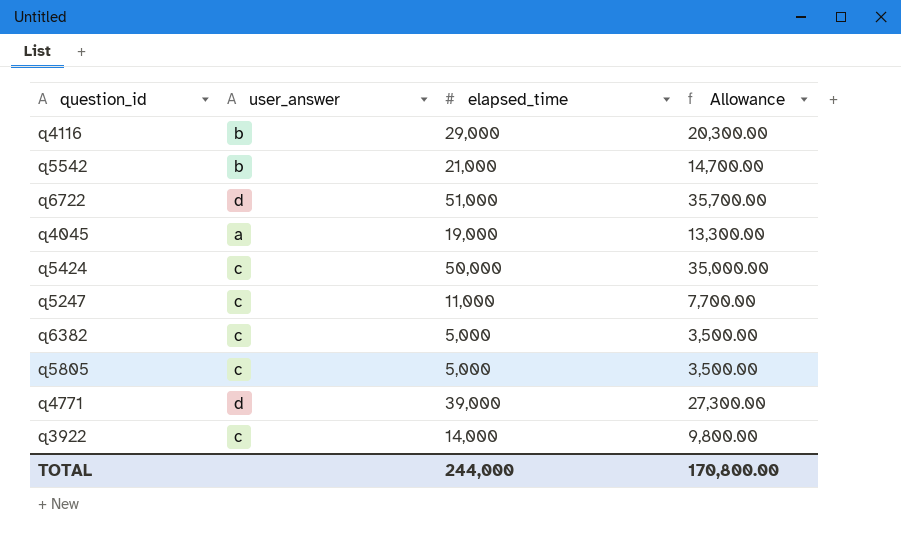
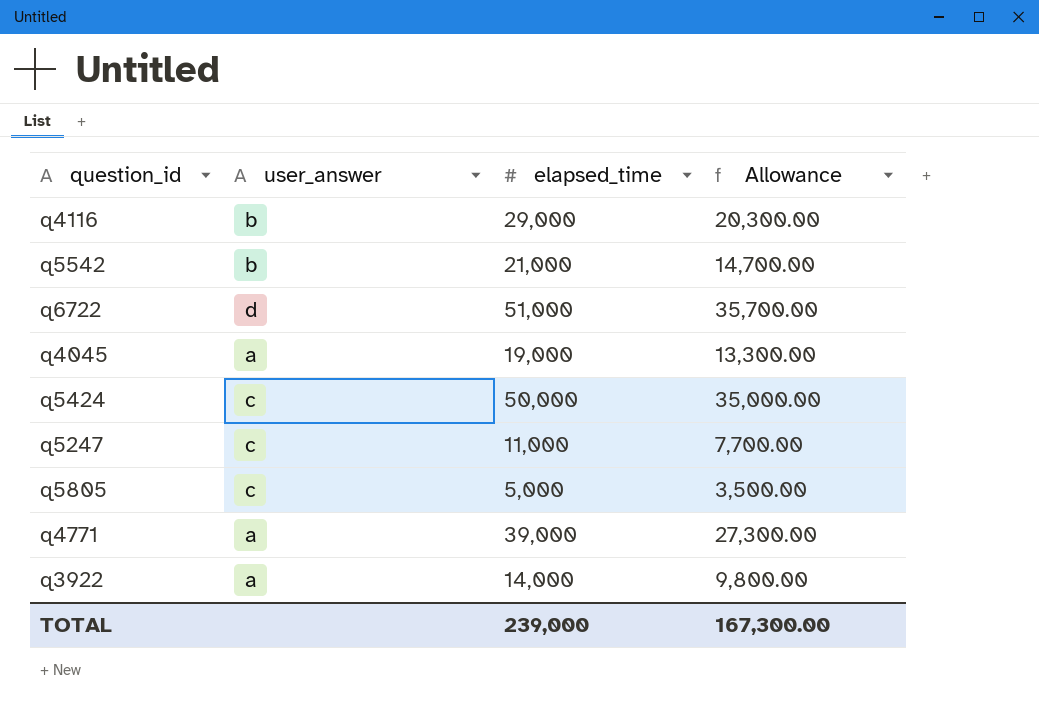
row q6382: c | 5,000 | 3,500.00 -> none
q4771 | user_answer: d -> a
q3922 | user_answer: c -> a
TOTAL | elapsed_time: 244,000 -> 239,000
TOTAL | Allowance: 170,800.00 -> 167,300.00

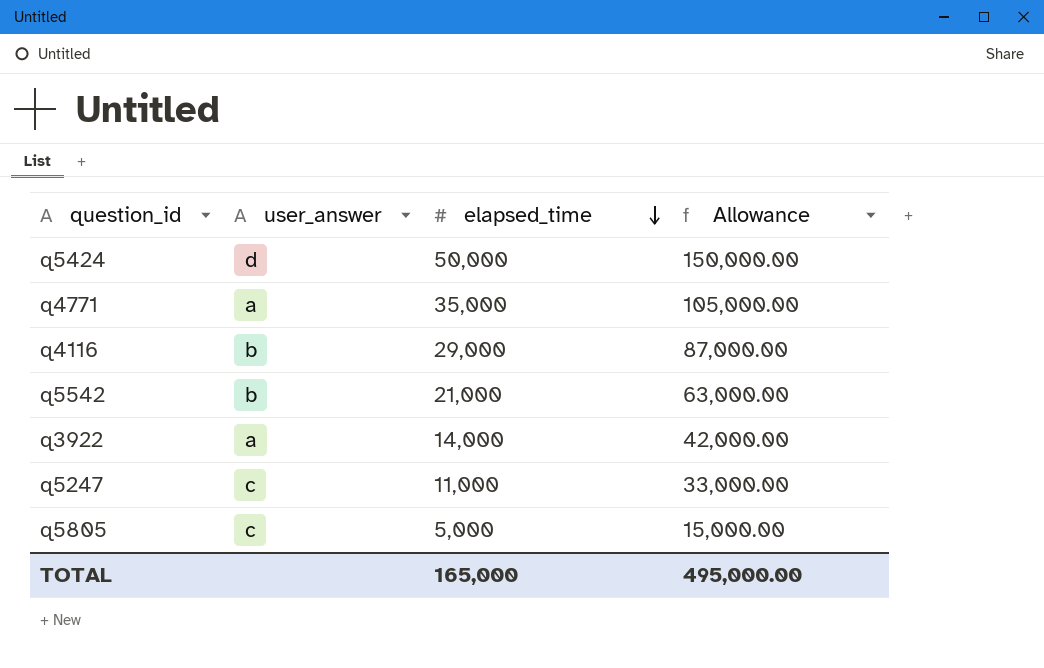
row order: none -> elapsed_time descending
column Allowance | formula: [elapsed_time] * 0.7 -> [elapsed_time] * 3
row q6722: d | 51,000 | 35,700.00 -> none
row q4045: a | 19,000 | 13,300.00 -> none
q5424 | user_answer: c -> d
q4771 | elapsed_time: 39,000 -> 35,000
TOTAL | elapsed_time: 239,000 -> 165,000
TOTAL | Allowance: 167,300.00 -> 495,000.00

